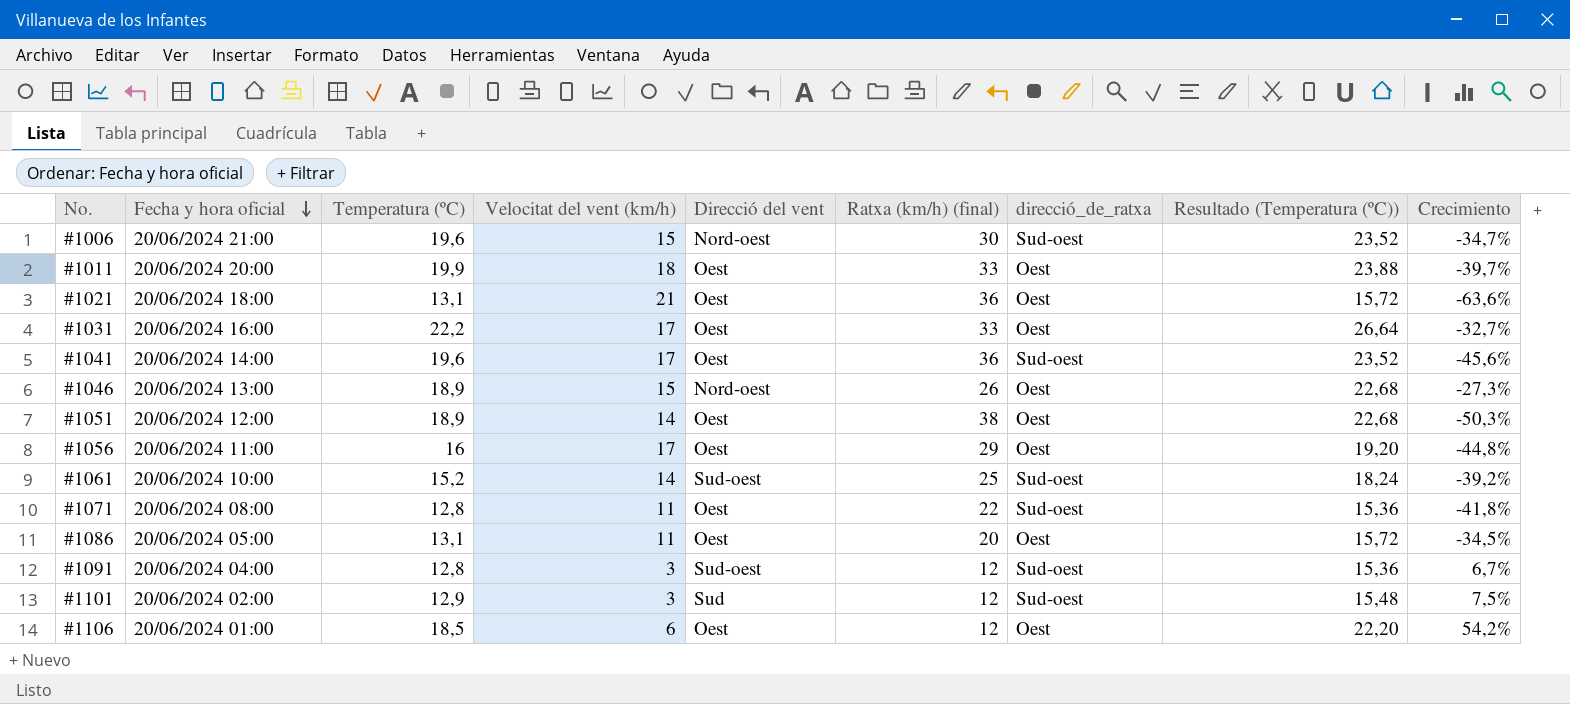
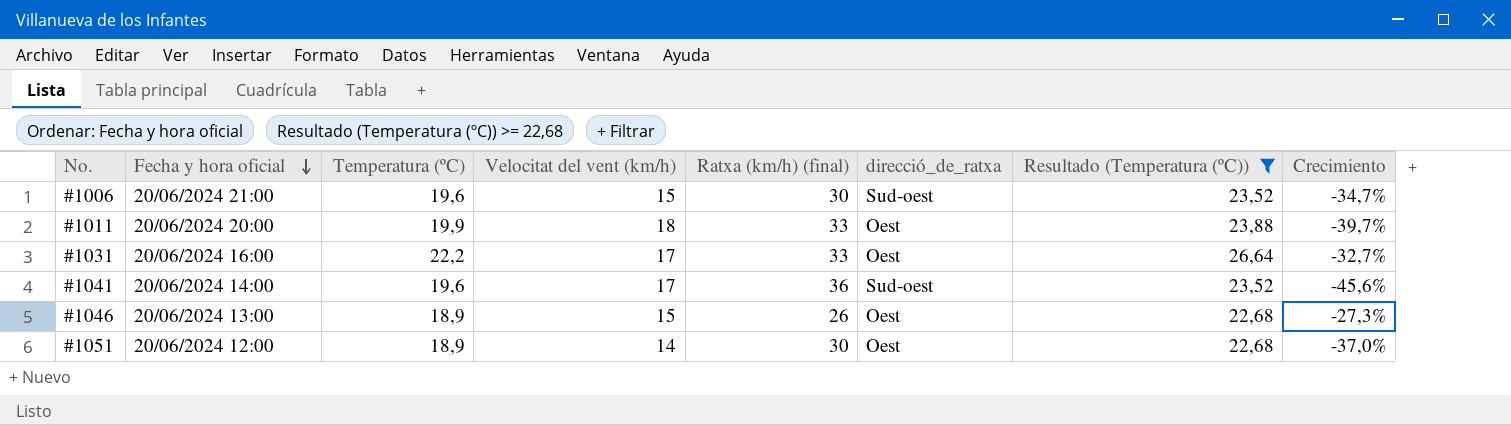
filter: none -> Resultado (Temperatura (ºC)) >= 22,68
column Direcció del vent | position: 5 -> none
#1051 | Ratxa (km/h) (final): 38 -> 30
#1051 | Crecimiento: -50,3% -> -37,0%

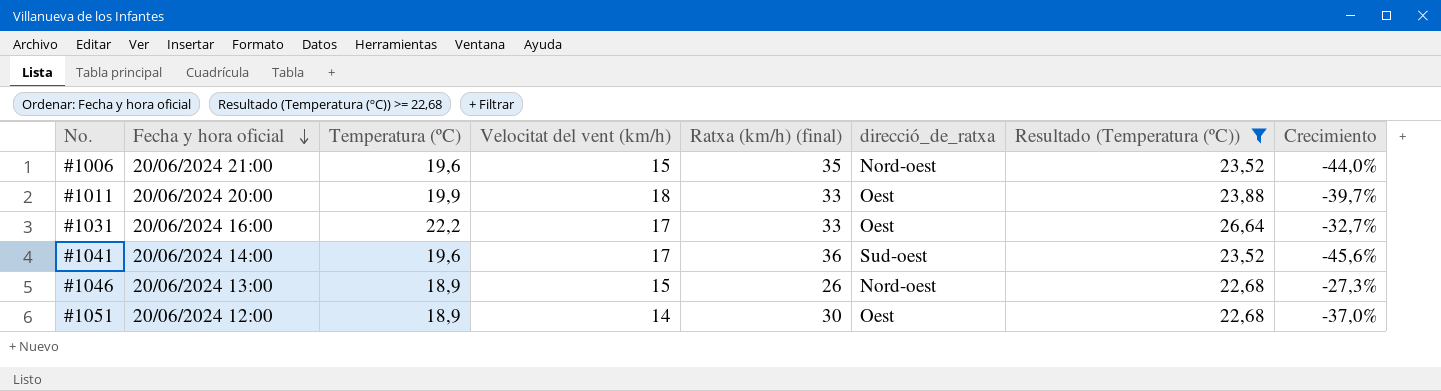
#1006 | Ratxa (km/h) (final): 30 -> 35
#1006 | direcció_de_ratxa: Sud-oest -> Nord-oest
#1006 | Crecimiento: -34,7% -> -44,0%
#1046 | direcció_de_ratxa: Oest -> Nord-oest

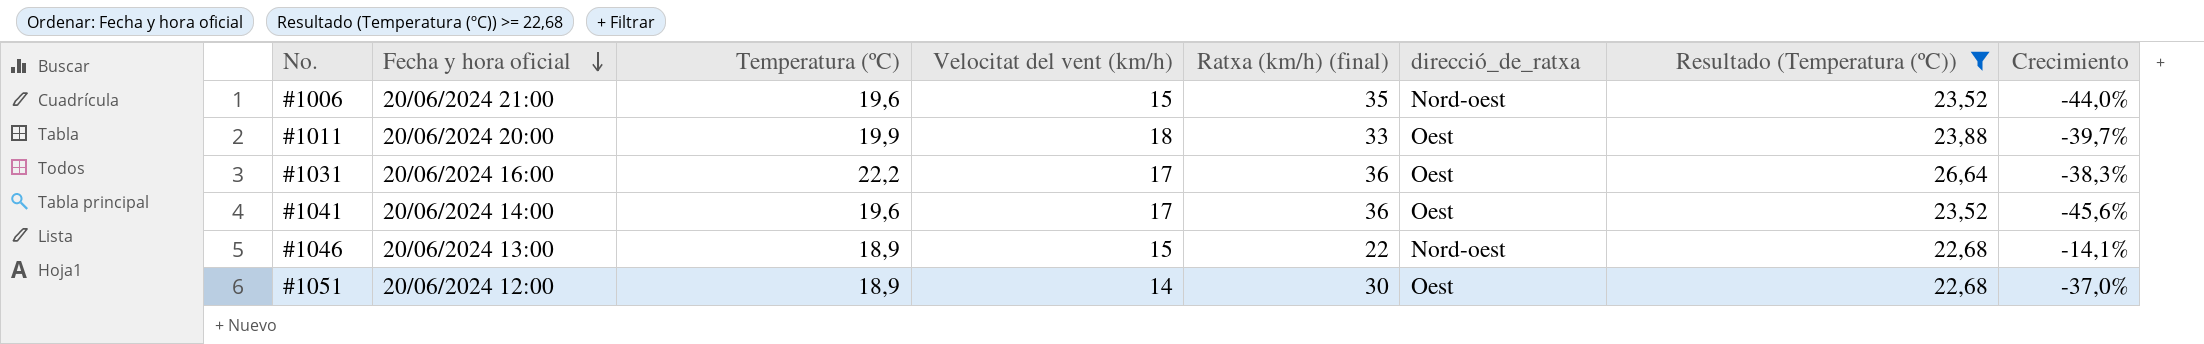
#1031 | Ratxa (km/h) (final): 33 -> 36
#1031 | Crecimiento: -32,7% -> -38,3%
#1041 | direcció_de_ratxa: Sud-oest -> Oest
#1046 | Ratxa (km/h) (final): 26 -> 22
#1046 | Crecimiento: -27,3% -> -14,1%

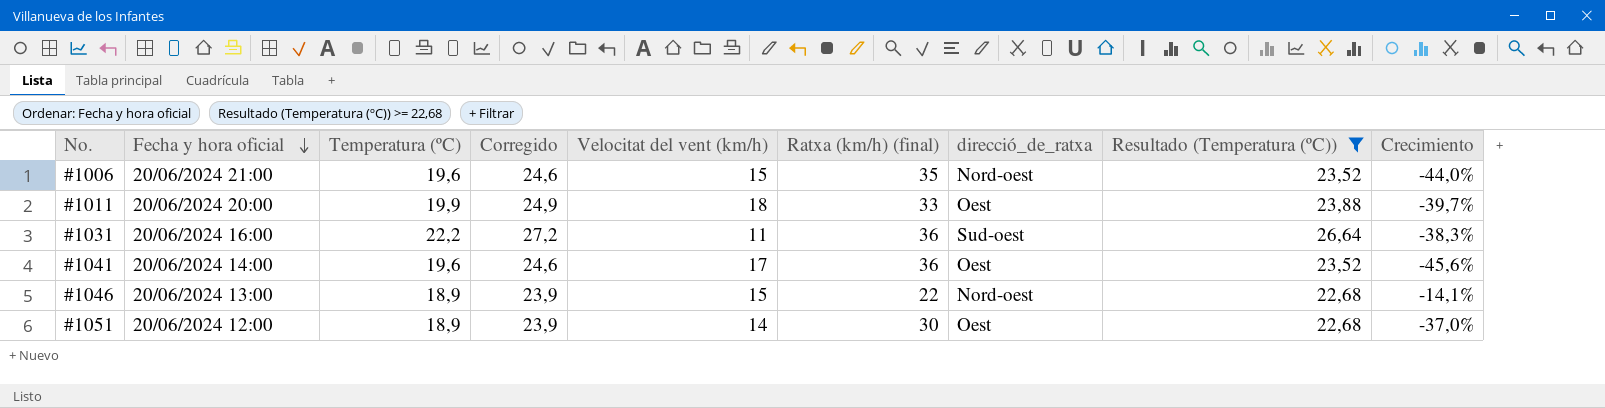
column Corregido | formula: none -> [Temperatura (ºC)] + 5
#1031 | Velocitat del vent (km/h): 17 -> 11
#1031 | direcció_de_ratxa: Oest -> Sud-oest

